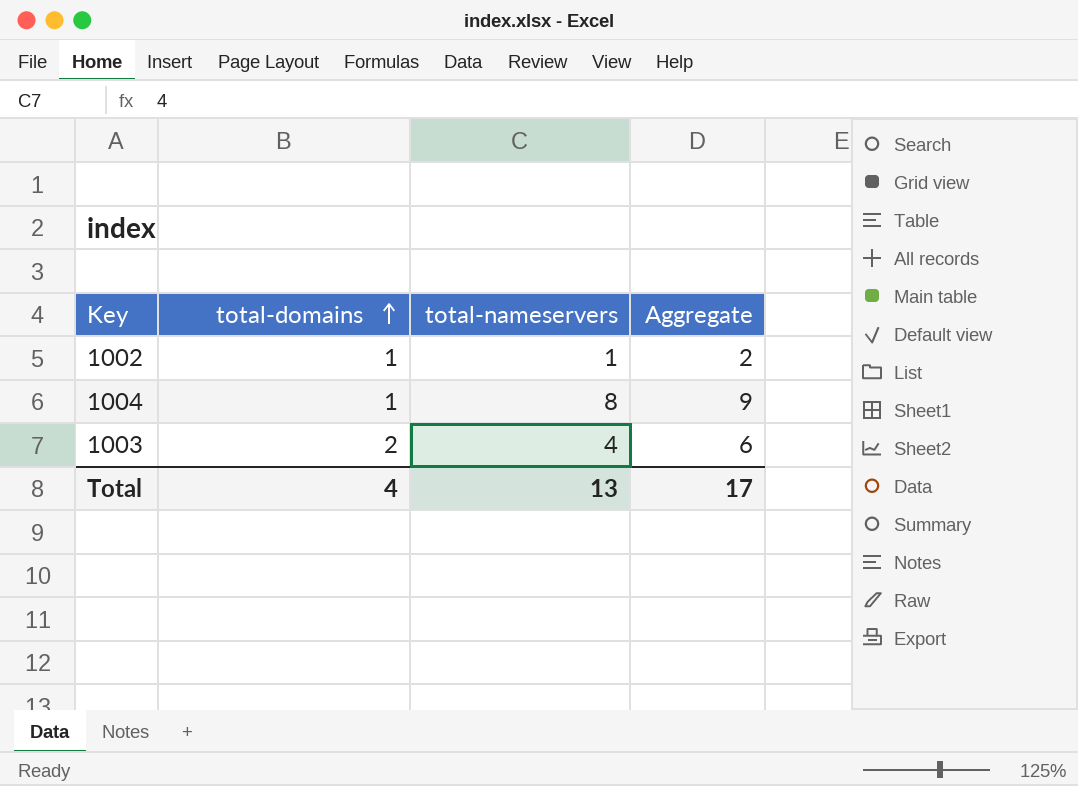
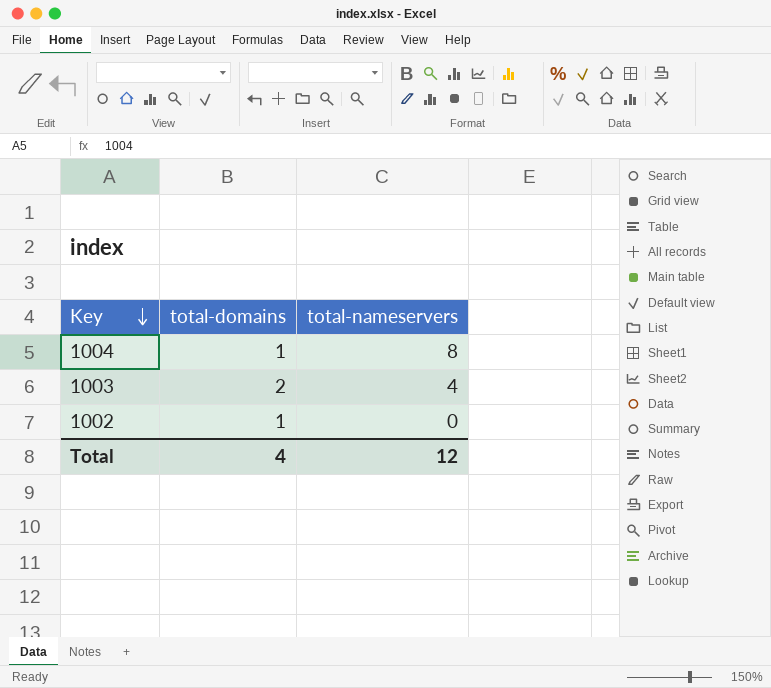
row order: total-domains ascending -> Key descending
column Aggregate | formula: [total-domains] + [total-nameservers] -> none
1002 | total-nameservers: 1 -> 0
Total | total-nameservers: 13 -> 12

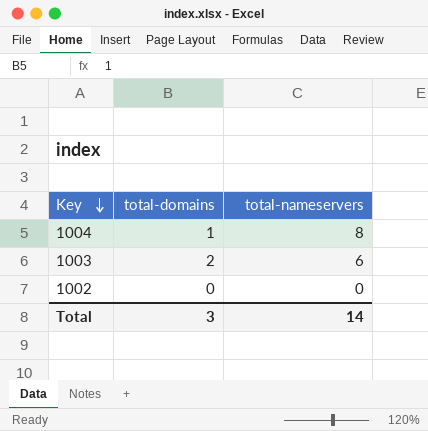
1003 | total-nameservers: 4 -> 6
1002 | total-domains: 1 -> 0
Total | total-domains: 4 -> 3
Total | total-nameservers: 12 -> 14

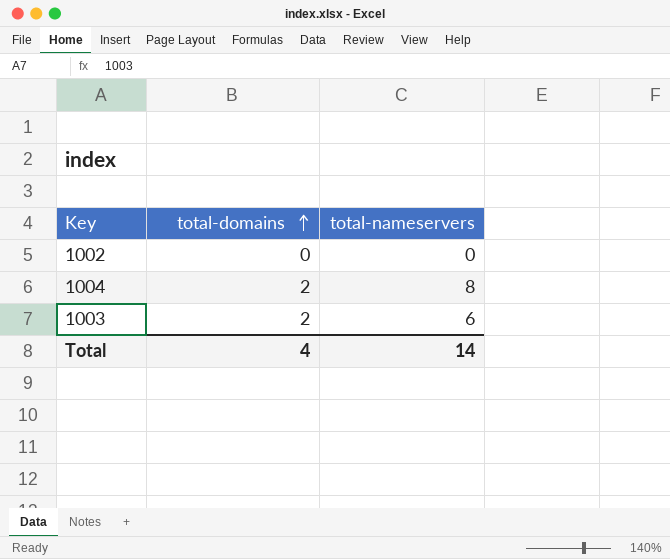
row order: Key descending -> total-domains ascending
1004 | total-domains: 1 -> 2
Total | total-domains: 3 -> 4

